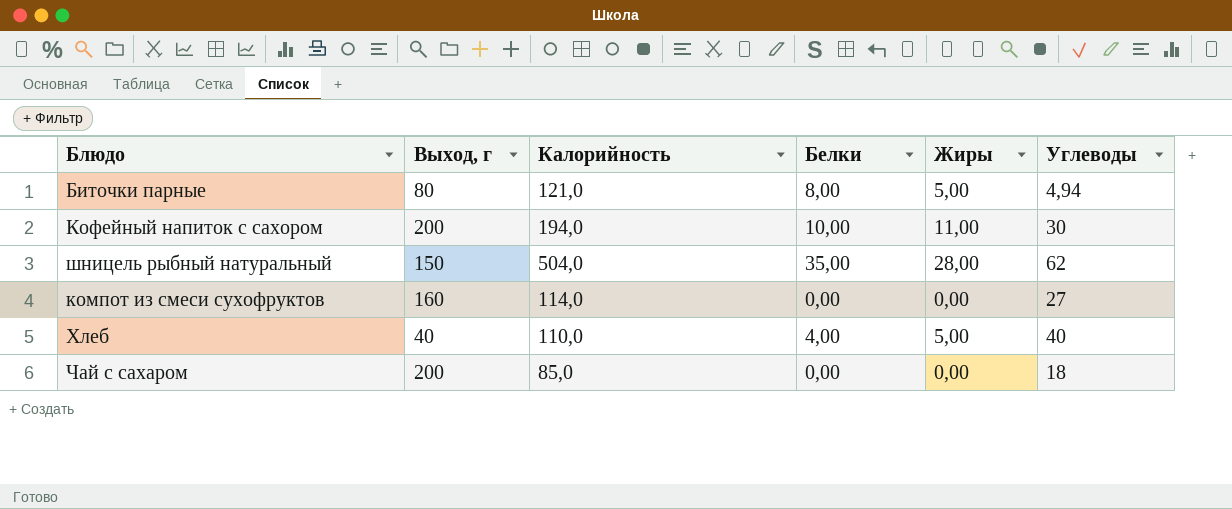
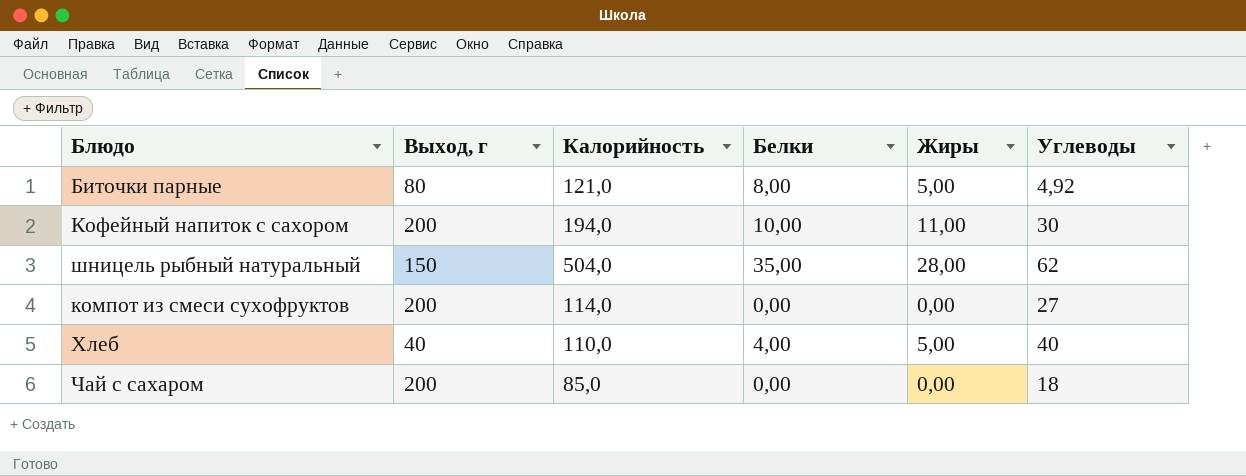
Биточки парные | Углеводы: 4,94 -> 4,92
компот из смеси сухофруктов | Выход, г: 160 -> 200

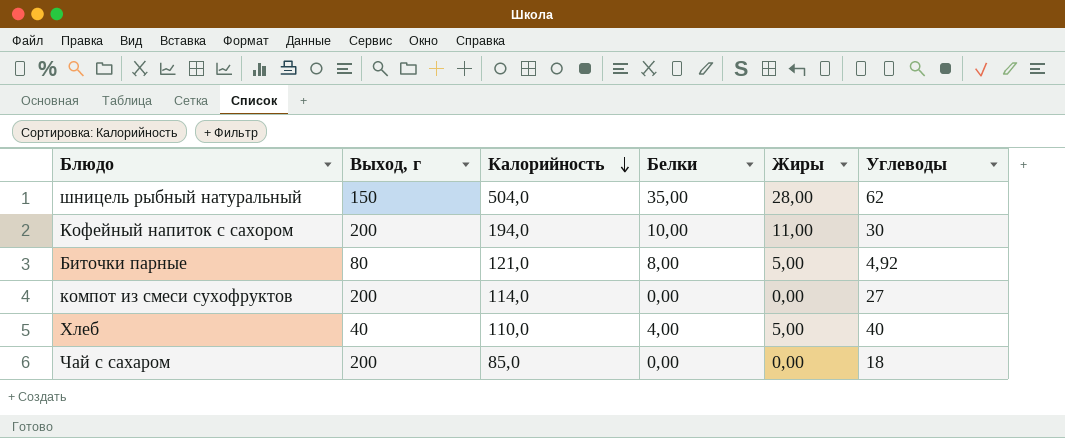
row order: none -> Калорийность descending

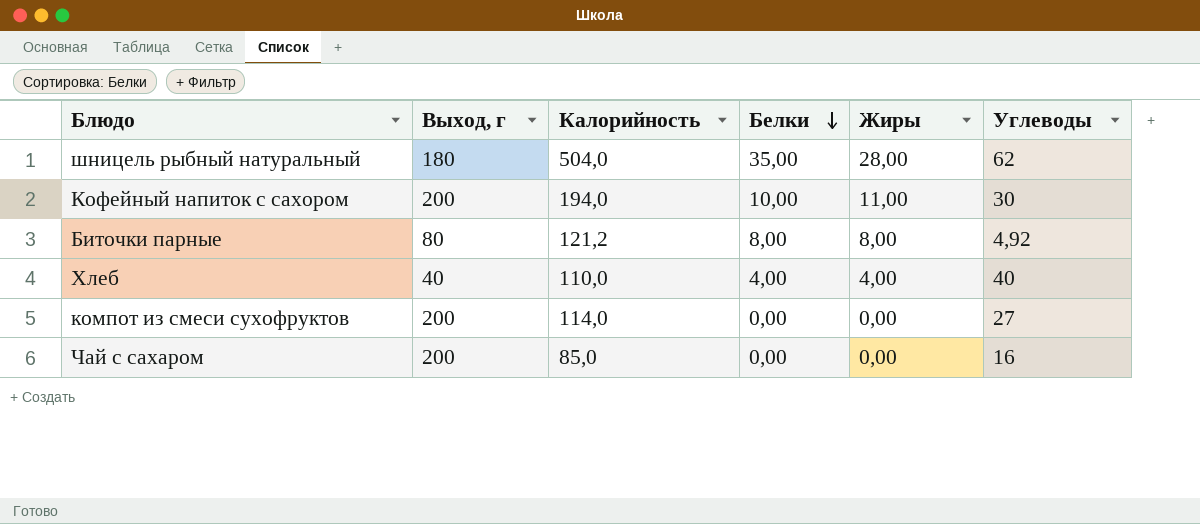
row order: Калорийность descending -> Белки descending
шницель рыбный натуральный | Выход, г: 150 -> 180
Биточки парные | Калорийность: 121,0 -> 121,2
Биточки парные | Жиры: 5,00 -> 8,00
Хлеб | Жиры: 5,00 -> 4,00
Чай с сахаром | Углеводы: 18 -> 16

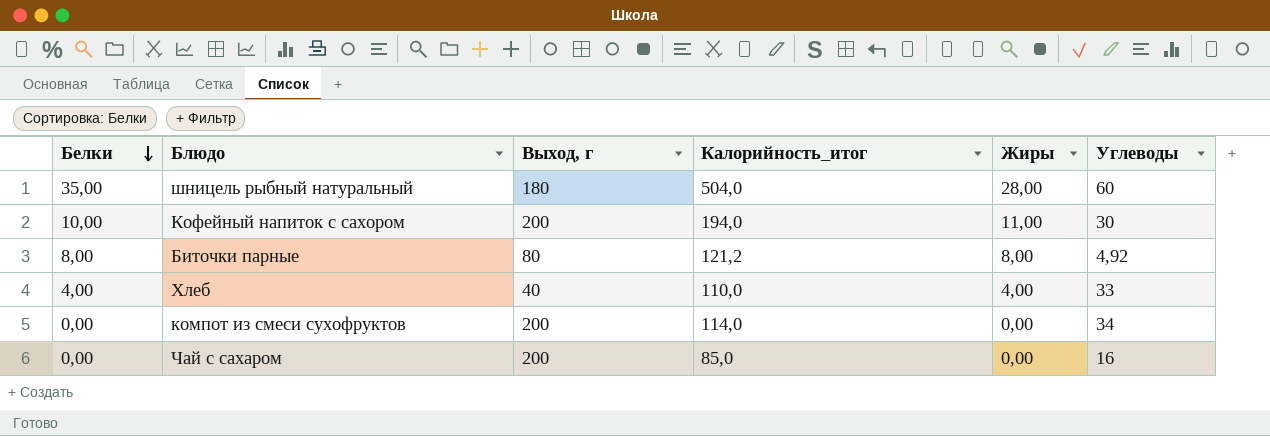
column Белки | position: 4 -> 1
column name: Калорийность -> Калорийность_итог
шницель рыбный натуральный | Углеводы: 62 -> 60
Хлеб | Углеводы: 40 -> 33
компот из смеси сухофруктов | Углеводы: 27 -> 34

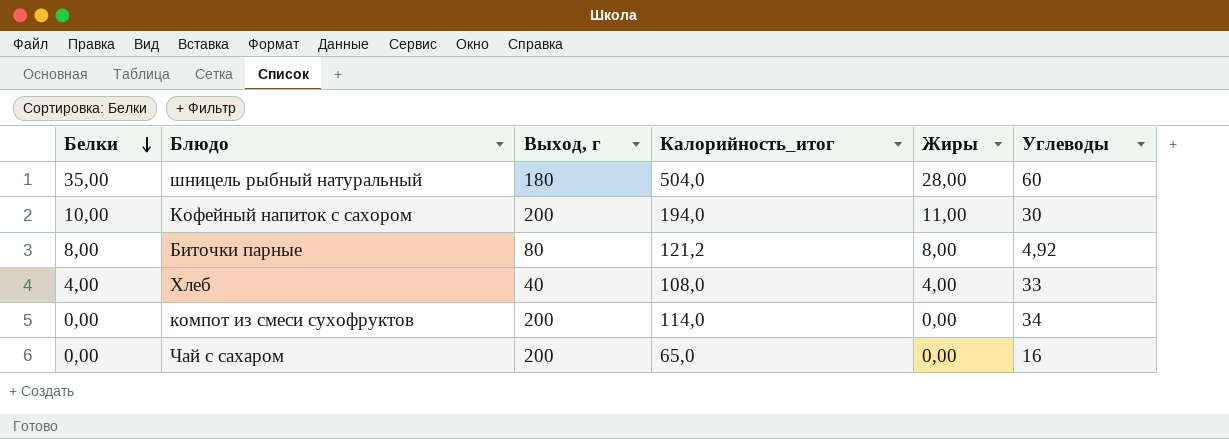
Хлеб | Калорийность_итог: 110,0 -> 108,0
Чай с сахаром | Калорийность_итог: 85,0 -> 65,0

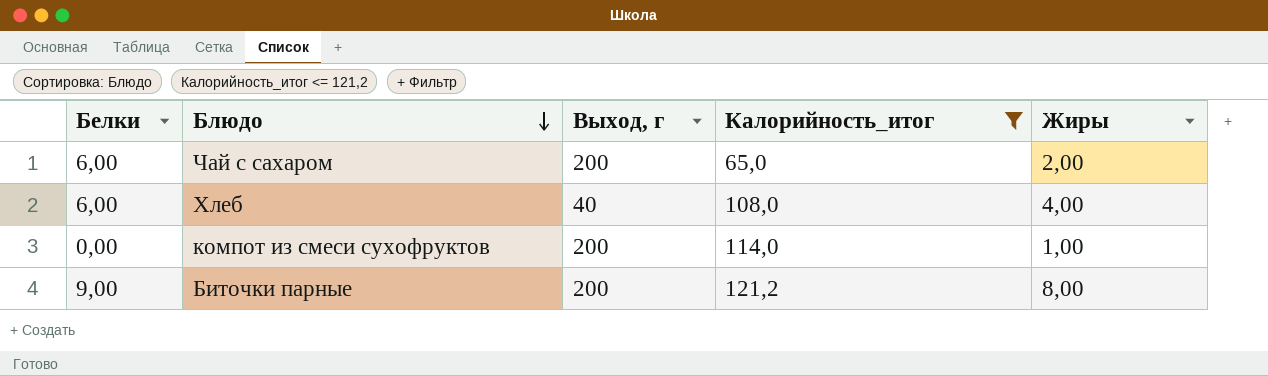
filter: none -> Калорийность_итог <= 121,2
row order: Белки descending -> Блюдо descending
column Углеводы | position: 6 -> none
Чай с сахаром | Белки: 0,00 -> 6,00
Чай с сахаром | Жиры: 0,00 -> 2,00
Хлеб | Белки: 4,00 -> 6,00
компот из смеси сухофруктов | Жиры: 0,00 -> 1,00
Биточки парные | Белки: 8,00 -> 9,00
Биточки парные | Выход, г: 80 -> 200

